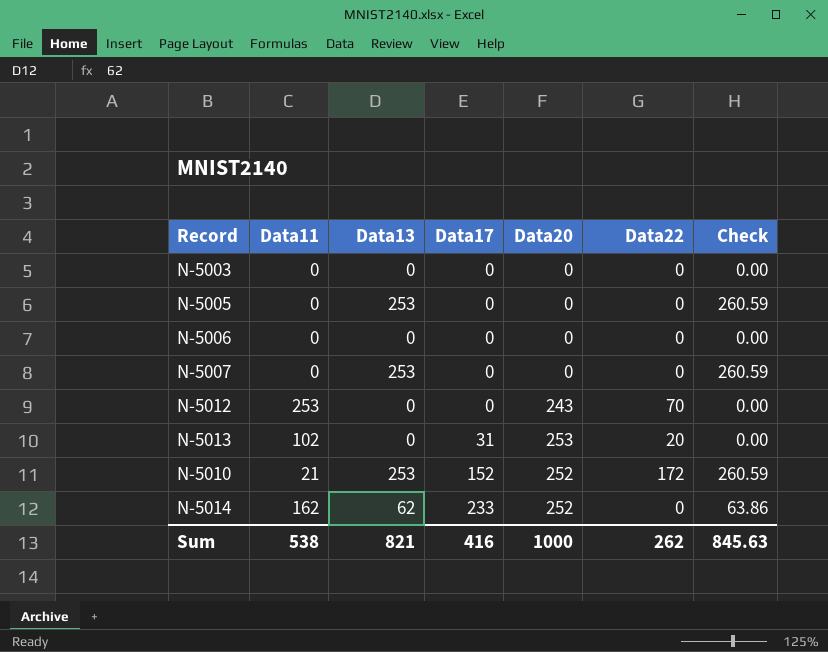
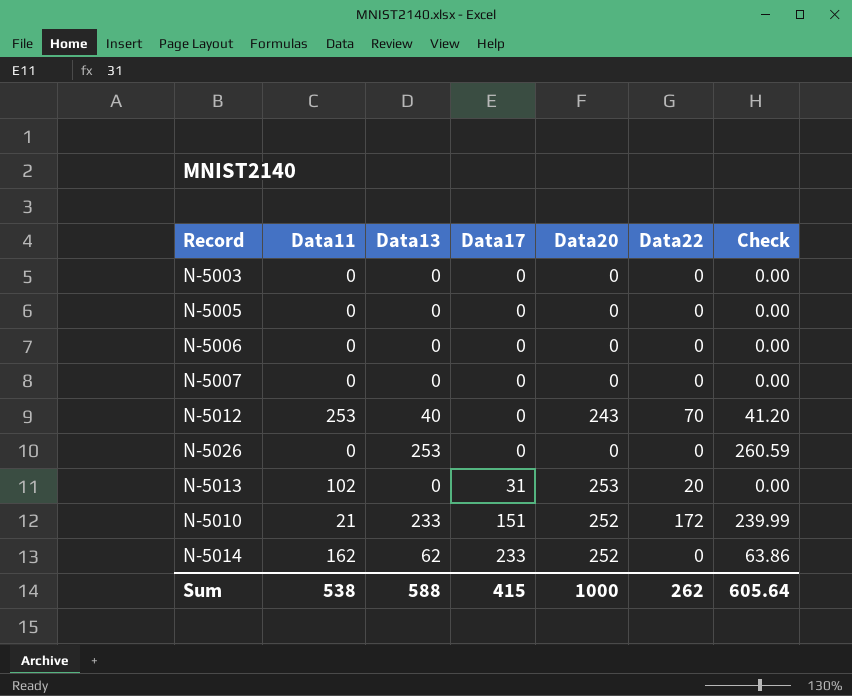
N-5005 | Data13: 253 -> 0
N-5005 | Check: 260.59 -> 0.00
N-5007 | Data13: 253 -> 0
N-5007 | Check: 260.59 -> 0.00
N-5012 | Data13: 0 -> 40
N-5012 | Check: 0.00 -> 41.20
row N-5026: none -> 0 | 253 | 0 | 0 | 0 | 260.59
N-5010 | Data13: 253 -> 233
N-5010 | Data17: 152 -> 151
N-5010 | Check: 260.59 -> 239.99
Sum | Data13: 821 -> 588
Sum | Data17: 416 -> 415
Sum | Check: 845.63 -> 605.64

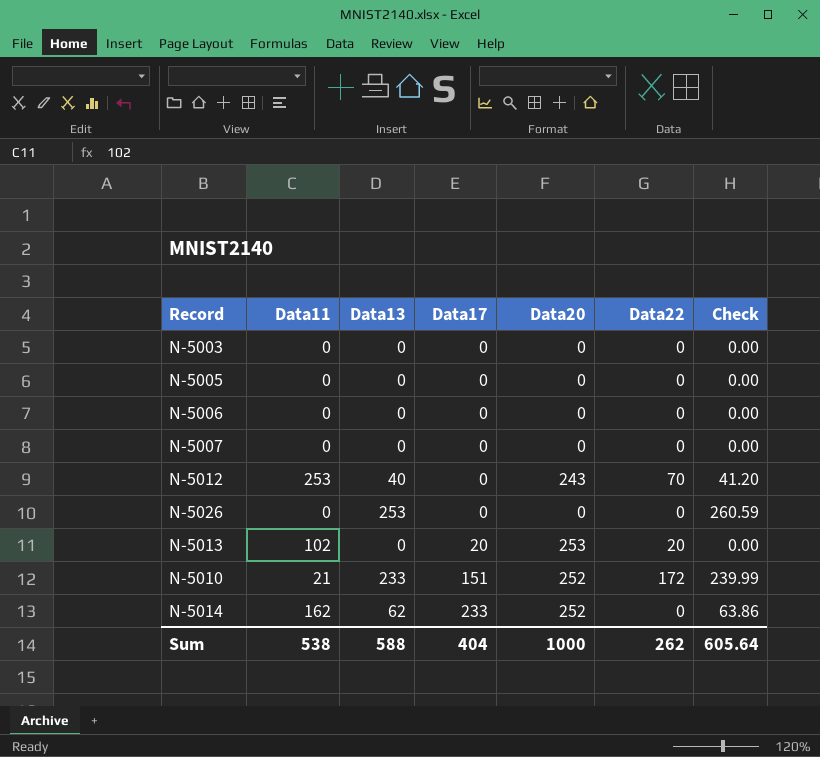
N-5013 | Data17: 31 -> 20
Sum | Data17: 415 -> 404

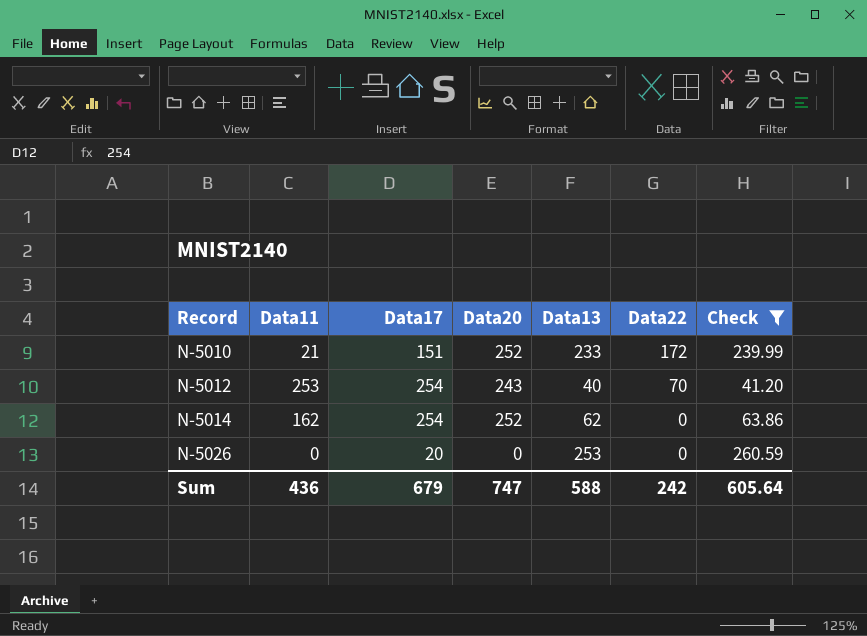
filter: none -> Check != 0.00
row order: Data17 ascending -> Record ascending
column Data13 | position: 3 -> 5
N-5012 | Data17: 0 -> 254
N-5014 | Data17: 233 -> 254
N-5026 | Data17: 0 -> 20
Sum | Data11: 538 -> 436
Sum | Data17: 404 -> 679
Sum | Data20: 1000 -> 747
Sum | Data22: 262 -> 242

